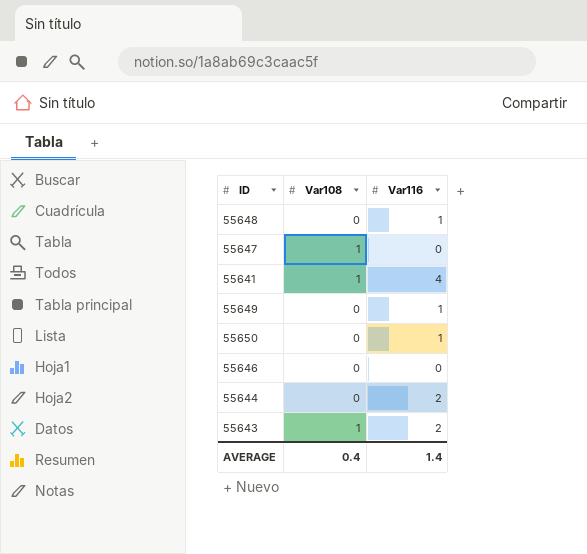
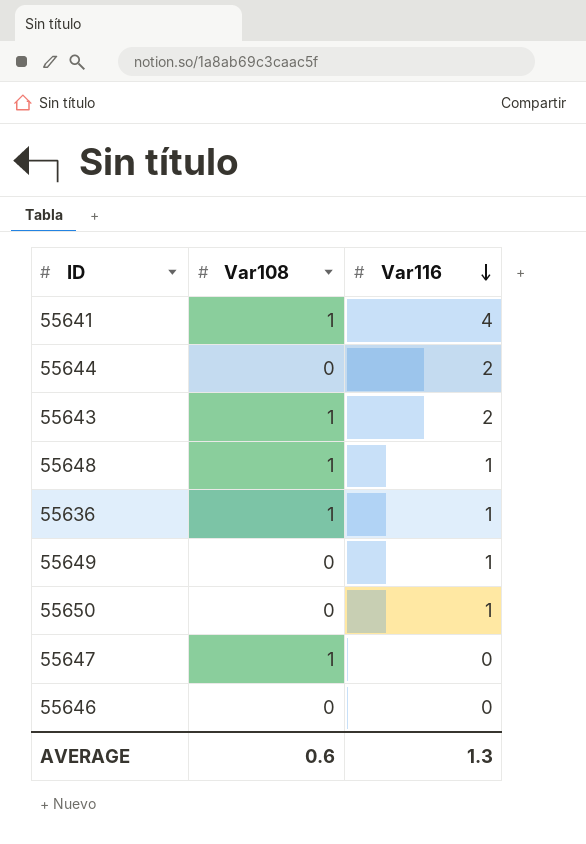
row order: none -> Var116 descending
55648 | Var108: 0 -> 1
row 55636: none -> 1 | 1
AVERAGE | Var108: 0.4 -> 0.6
AVERAGE | Var116: 1.4 -> 1.3

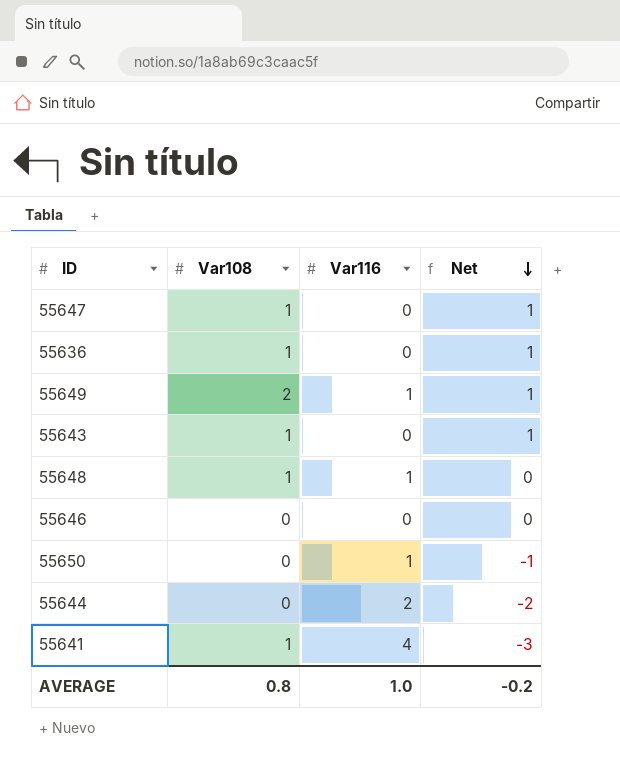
row order: Var116 descending -> Net descending
column Net | formula: none -> [Var108] - [Var116]
55636 | Var116: 1 -> 0
55649 | Var108: 0 -> 2
55643 | Var116: 2 -> 0
AVERAGE | Var108: 0.6 -> 0.8
AVERAGE | Var116: 1.3 -> 1.0

